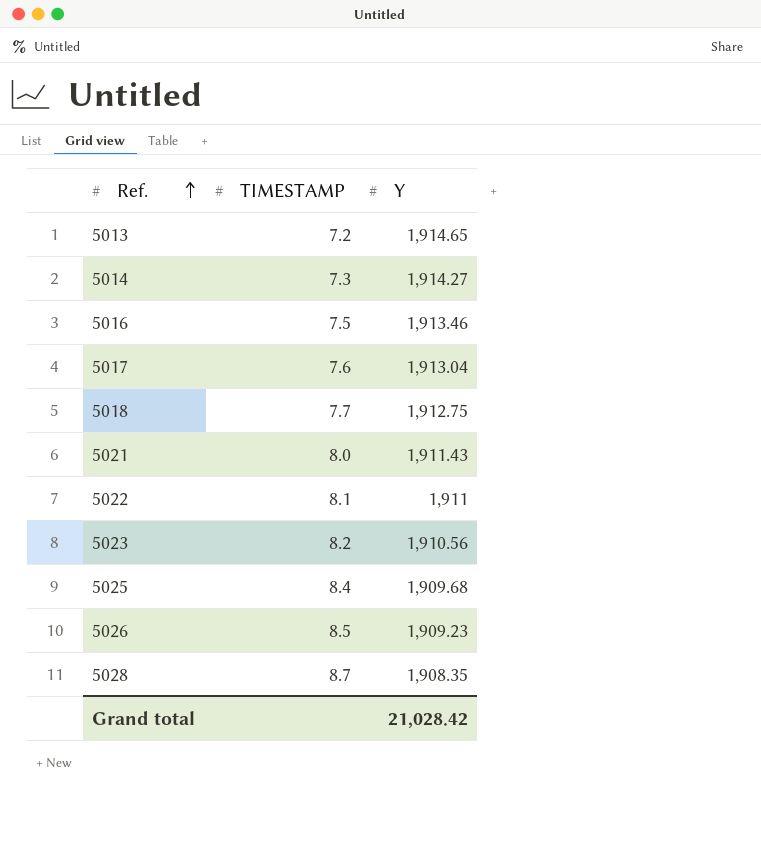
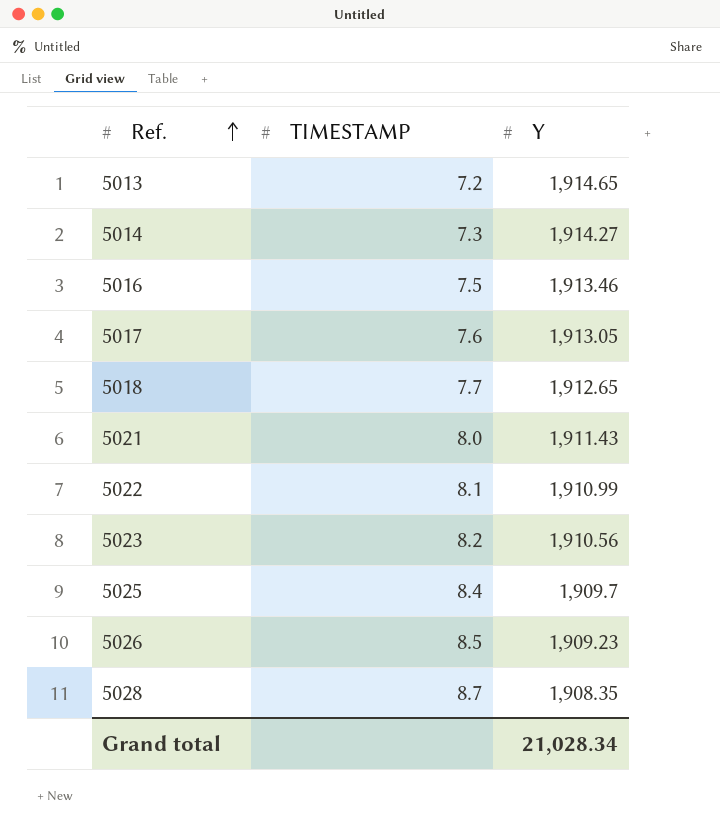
5017 | Y: 1,913.04 -> 1,913.05
5018 | Y: 1,912.75 -> 1,912.65
5022 | Y: 1,911 -> 1,910.99
5025 | Y: 1,909.68 -> 1,909.7
Grand total | Y: 21,028.42 -> 21,028.34

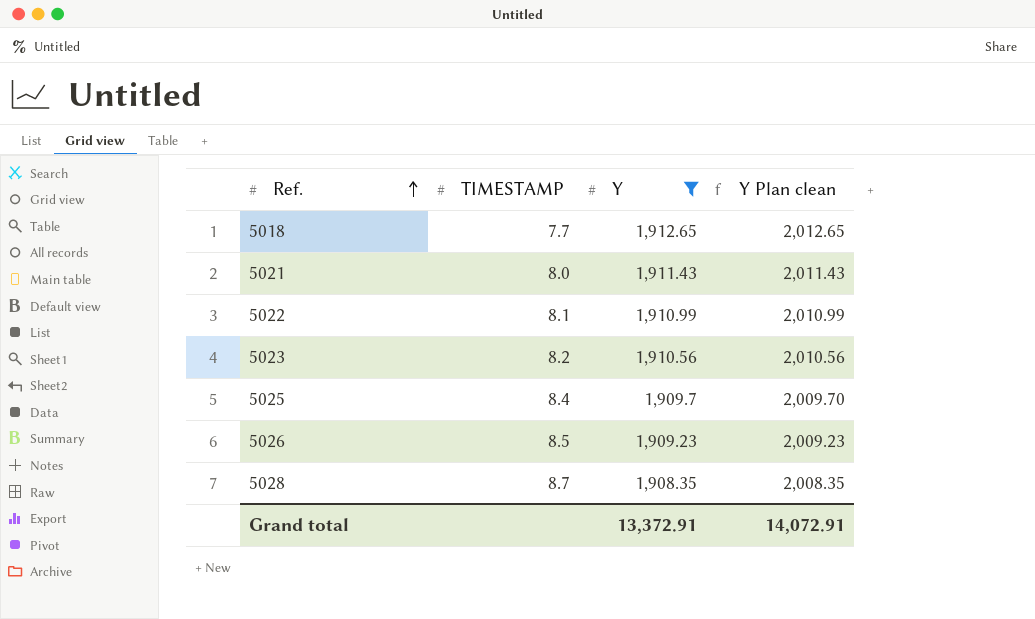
filter: none -> Y <= 1,912.65
column Y Plan clean | formula: none -> [Y] + 100
Grand total | Y: 21,028.34 -> 13,372.91

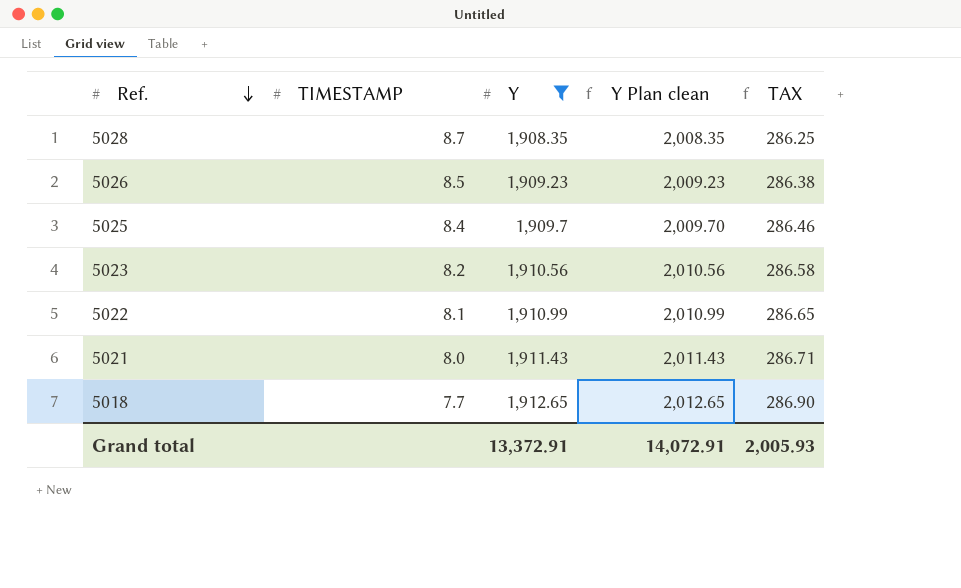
row order: Ref. ascending -> Ref. descending
column TAX | formula: none -> [Y] * 0.15

